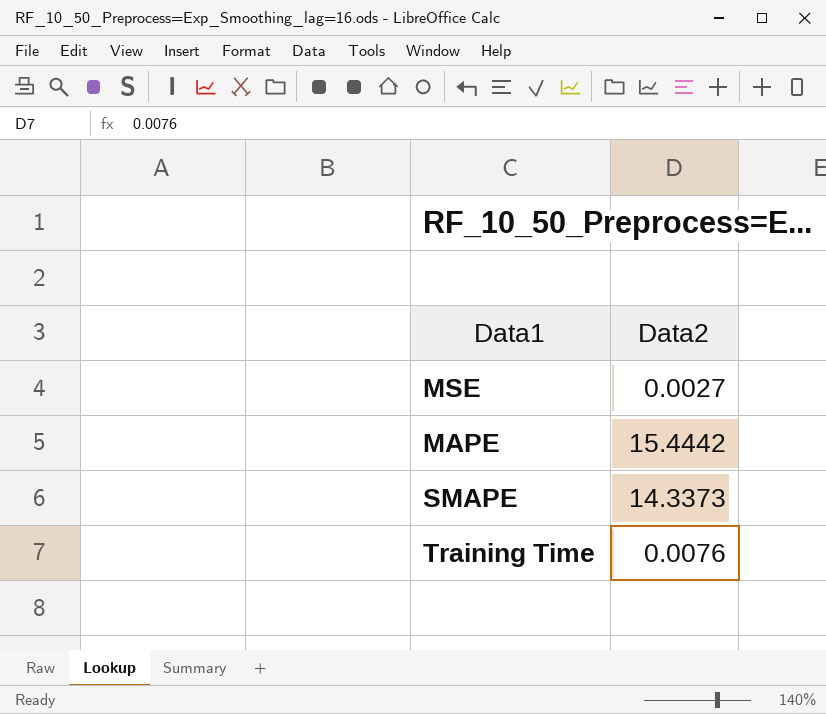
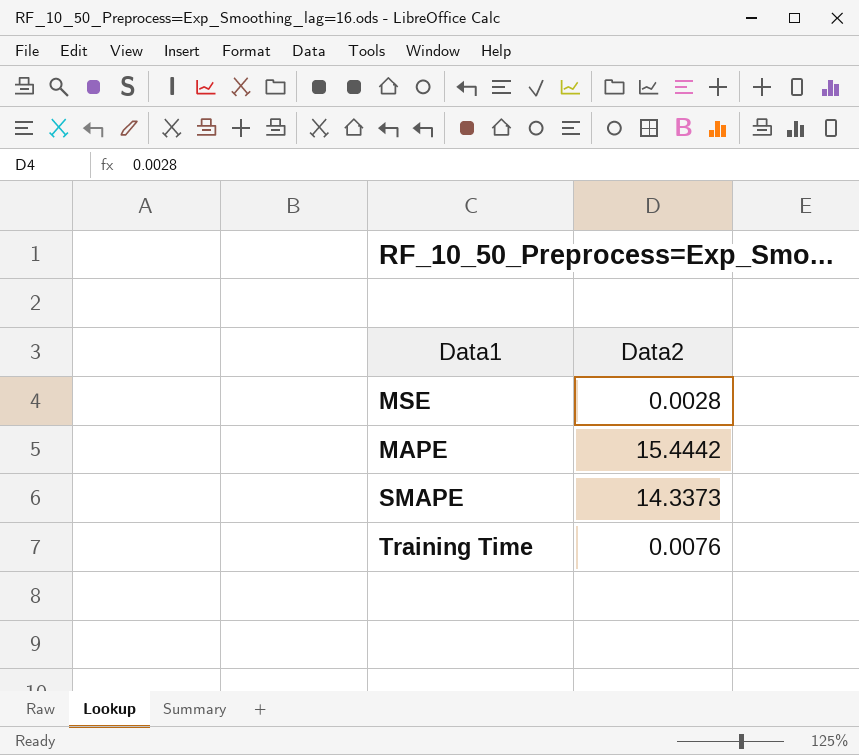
MSE | Data2: 0.0027 -> 0.0028

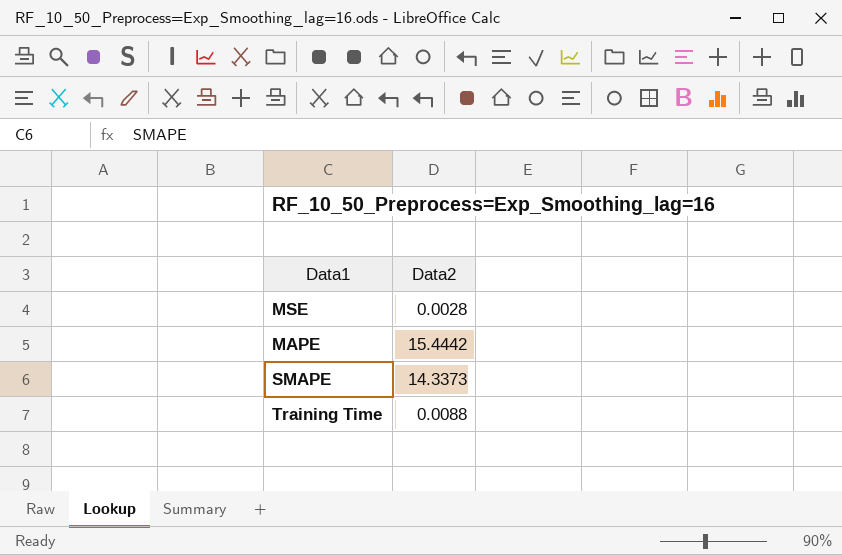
Training Time | Data2: 0.0076 -> 0.0088

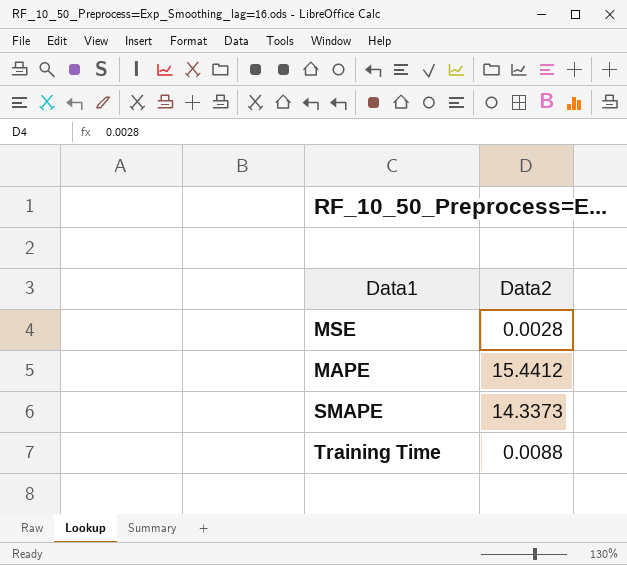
MAPE | Data2: 15.4442 -> 15.4412

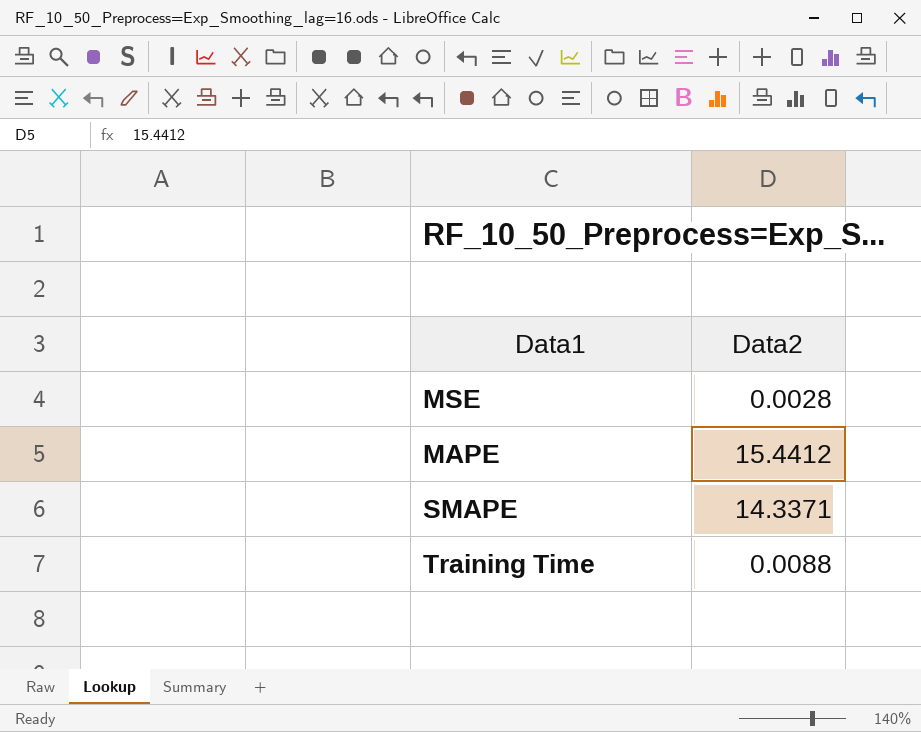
SMAPE | Data2: 14.3373 -> 14.3371

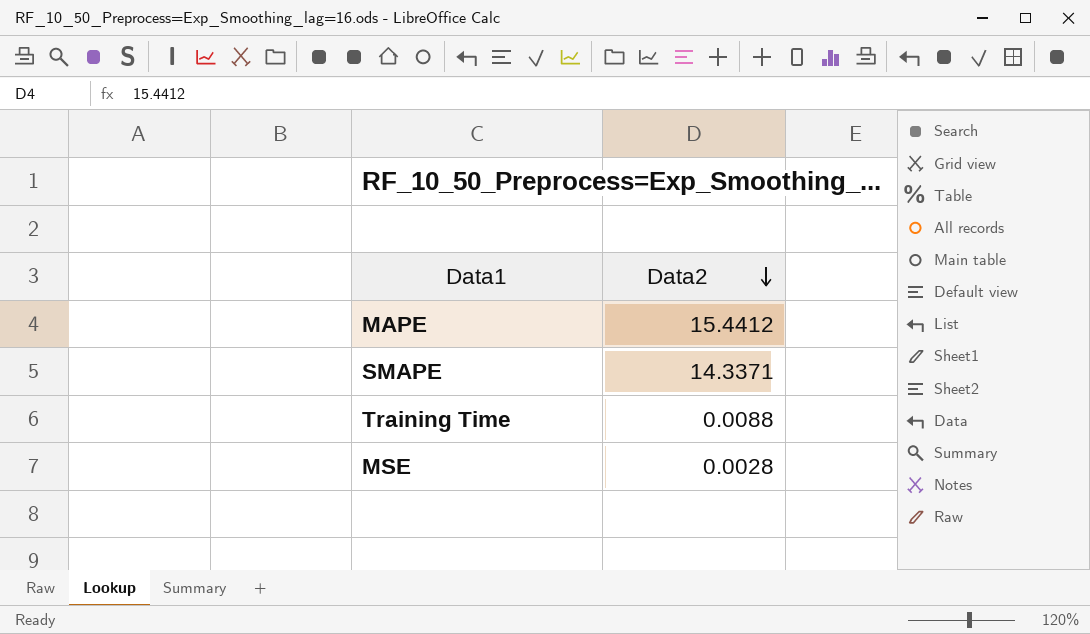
row order: none -> Data2 descending

